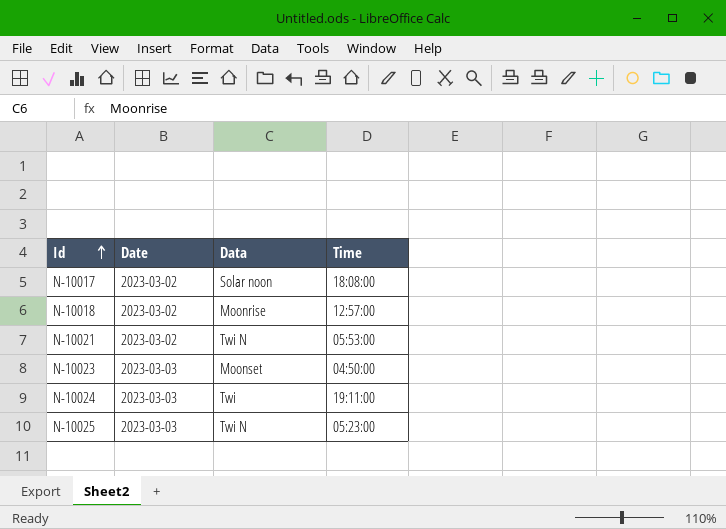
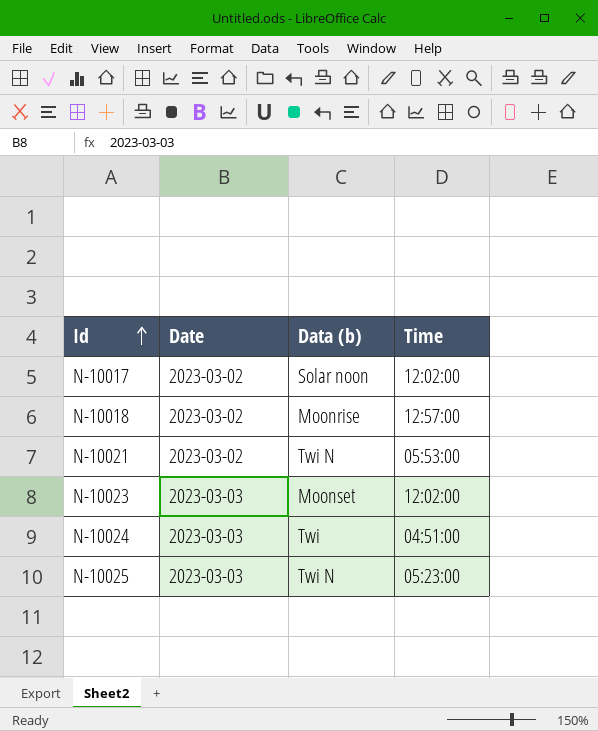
column name: Data -> Data (b)
N-10017 | Time: 18:08:00 -> 12:02:00
N-10023 | Time: 04:50:00 -> 12:02:00
N-10024 | Time: 19:11:00 -> 04:51:00

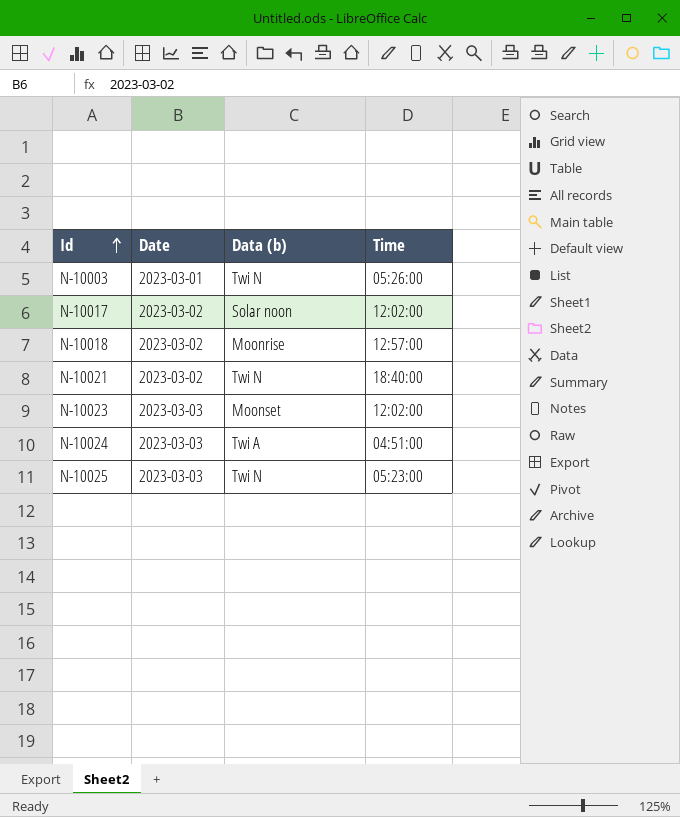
row N-10003: none -> 2023-03-01 | Twi N | 05:26:00
N-10021 | Time: 05:53:00 -> 18:40:00
N-10024 | Data (b): Twi -> Twi A

